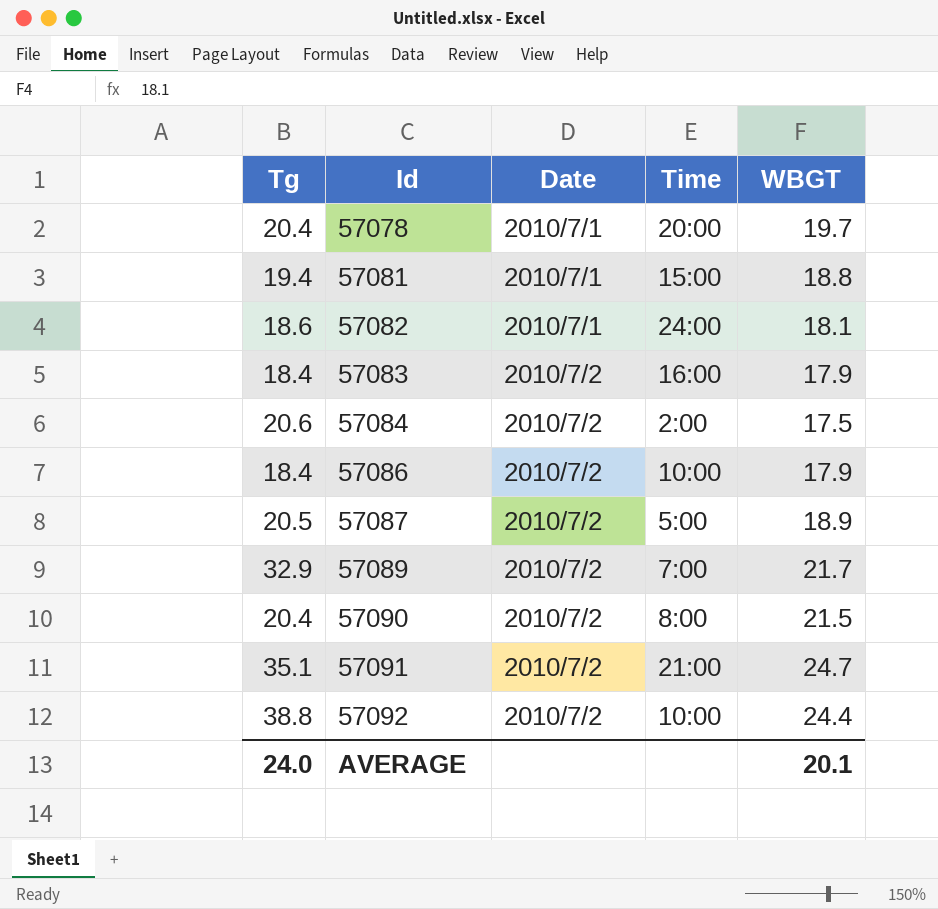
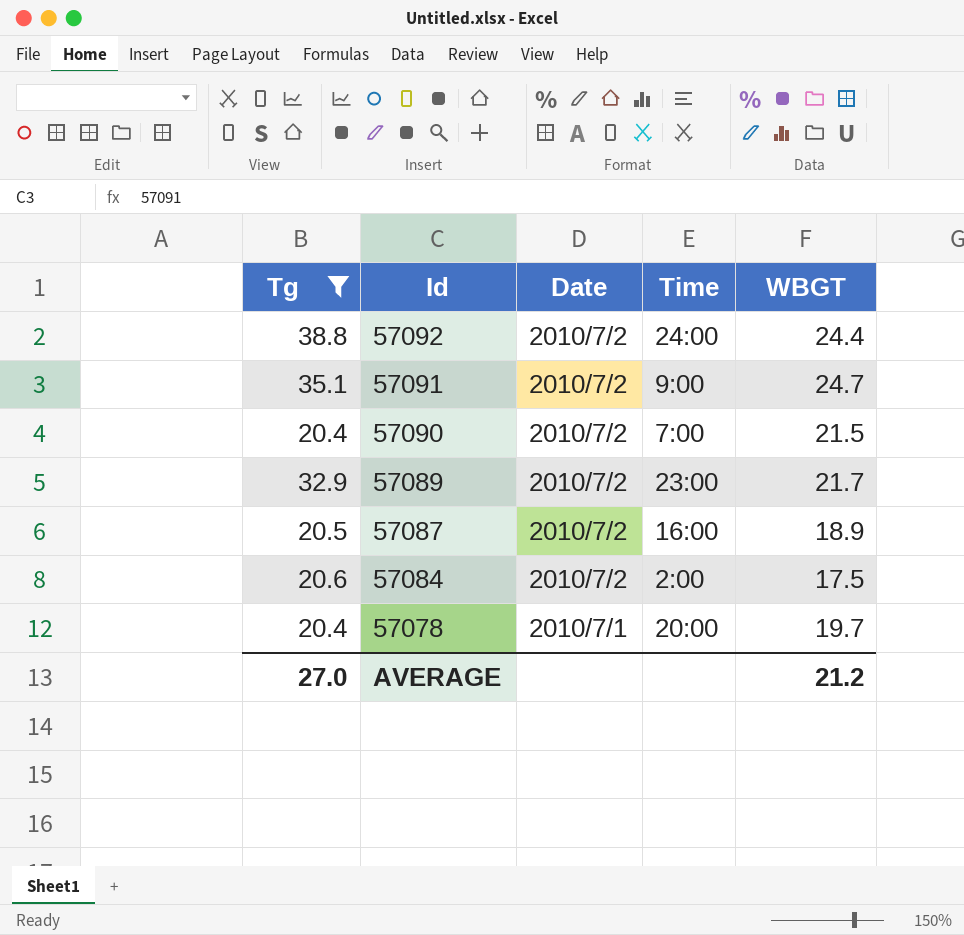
filter: none -> Tg >= 20.4
row order: Id ascending -> Id descending
57092 | Time: 10:00 -> 24:00
57091 | Time: 21:00 -> 9:00
57090 | Time: 8:00 -> 7:00
57089 | Time: 7:00 -> 23:00
57087 | Time: 5:00 -> 16:00
AVERAGE | Tg: 24.0 -> 27.0
AVERAGE | WBGT: 20.1 -> 21.2

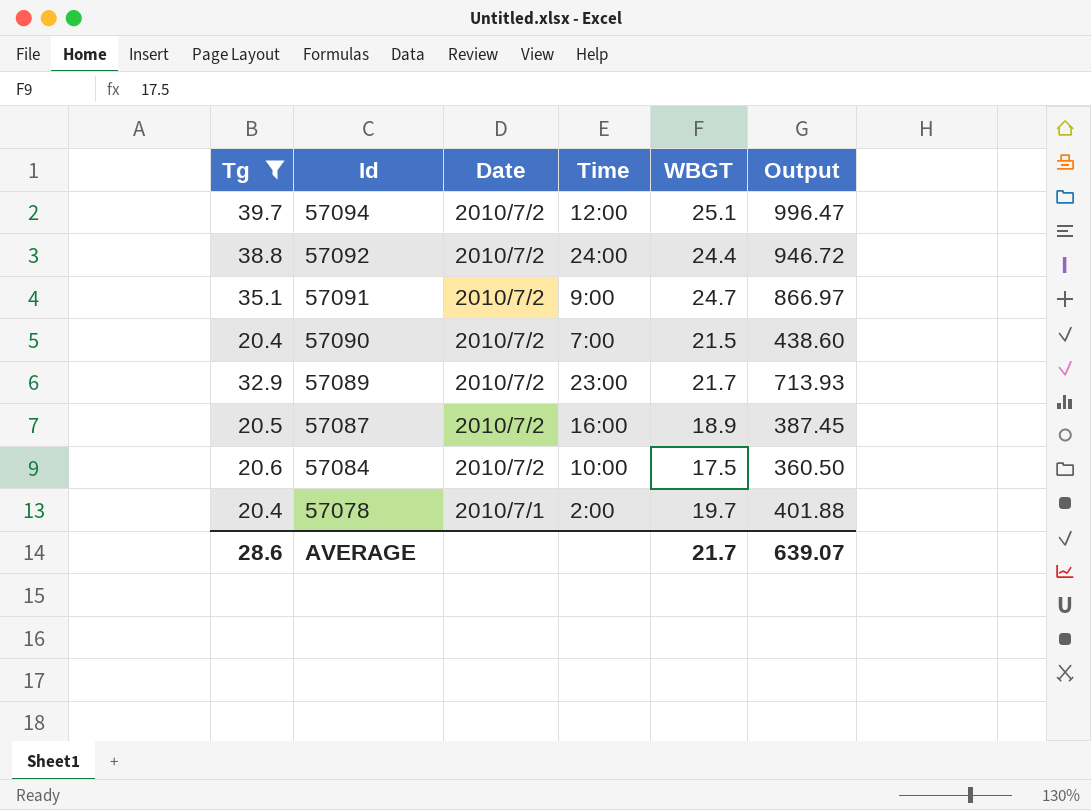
column Output | formula: none -> [Tg] * [WBGT]
row 57094: none -> 39.7 | 2010/7/2 | 12:00 | 25.1 | 996.47
57084 | Time: 2:00 -> 10:00
57078 | Time: 20:00 -> 2:00
AVERAGE | Tg: 27.0 -> 28.6
AVERAGE | WBGT: 21.2 -> 21.7

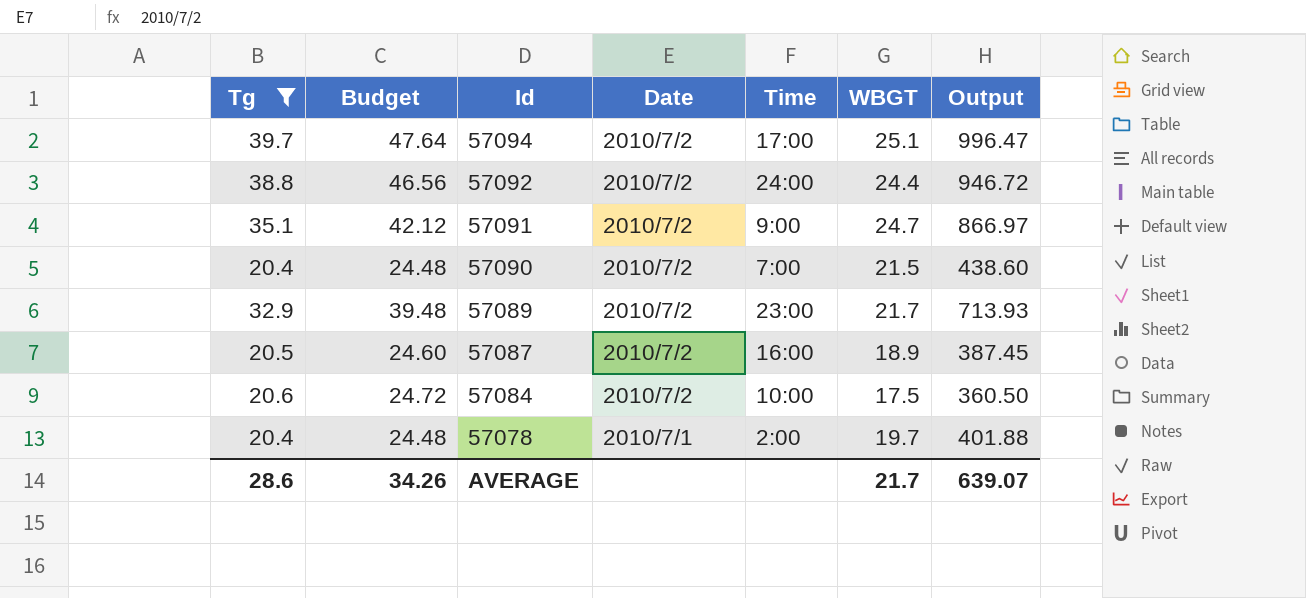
column Budget | formula: none -> [Tg] * 1.2
57094 | Time: 12:00 -> 17:00

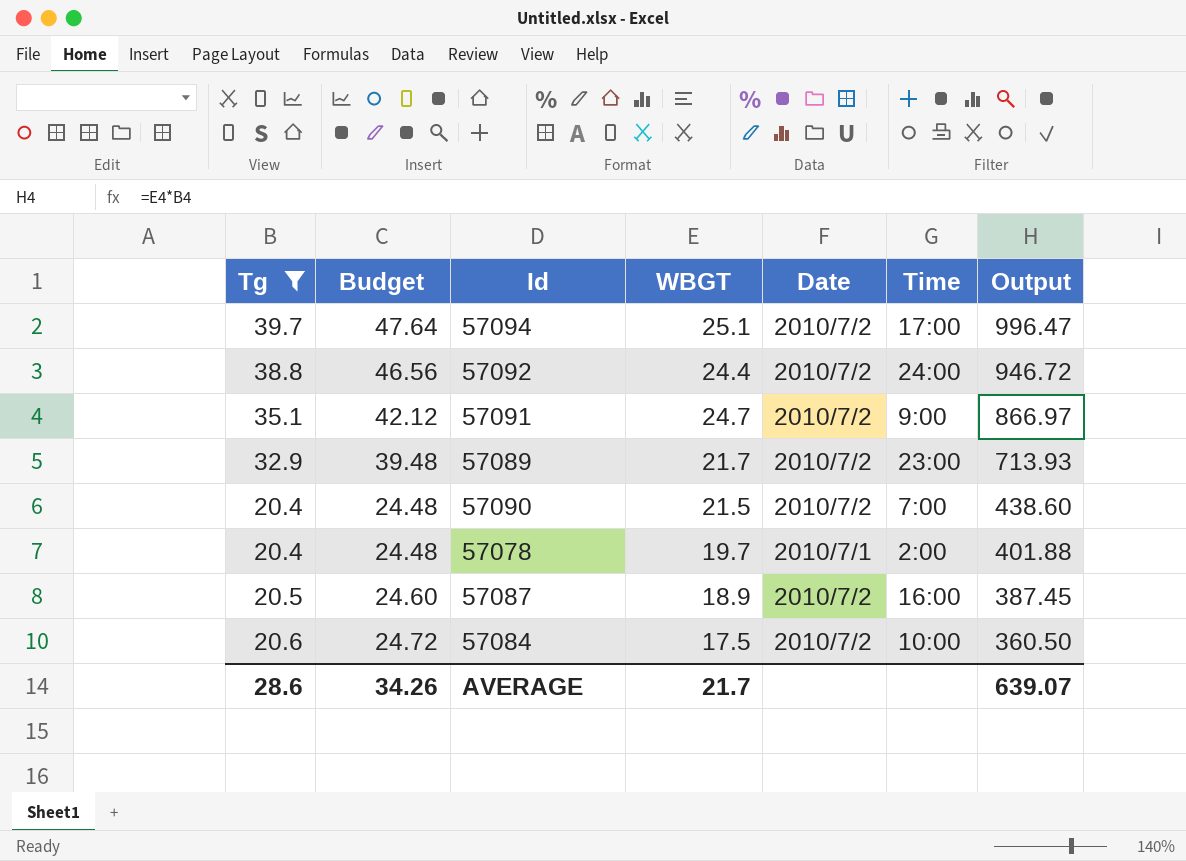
row order: Id descending -> Output descending
column WBGT | position: 6 -> 4

